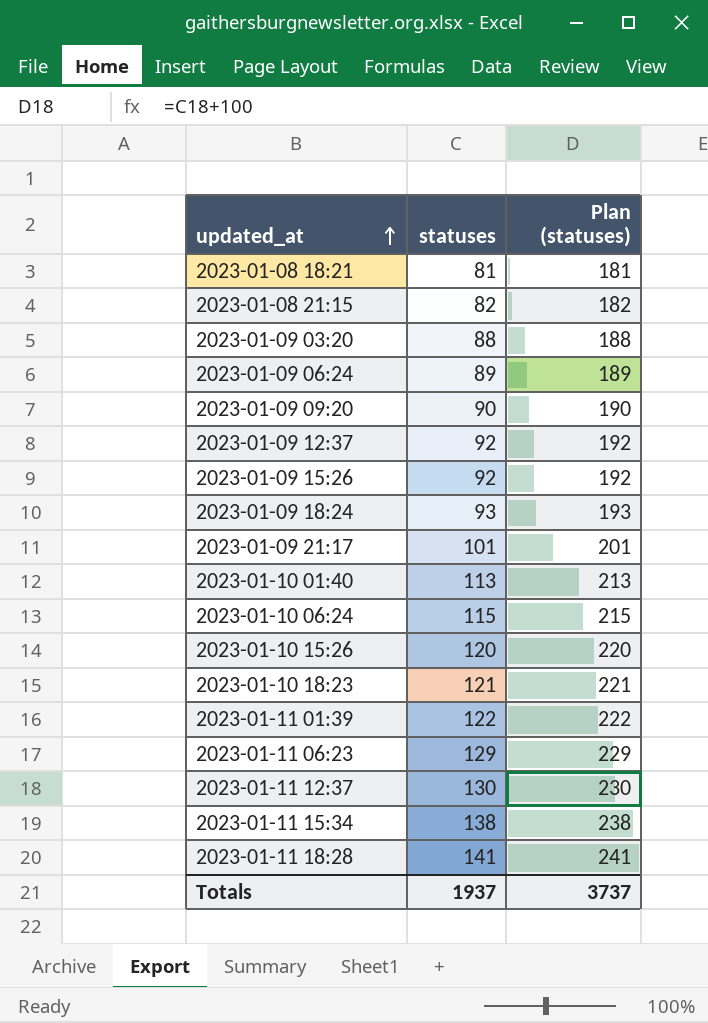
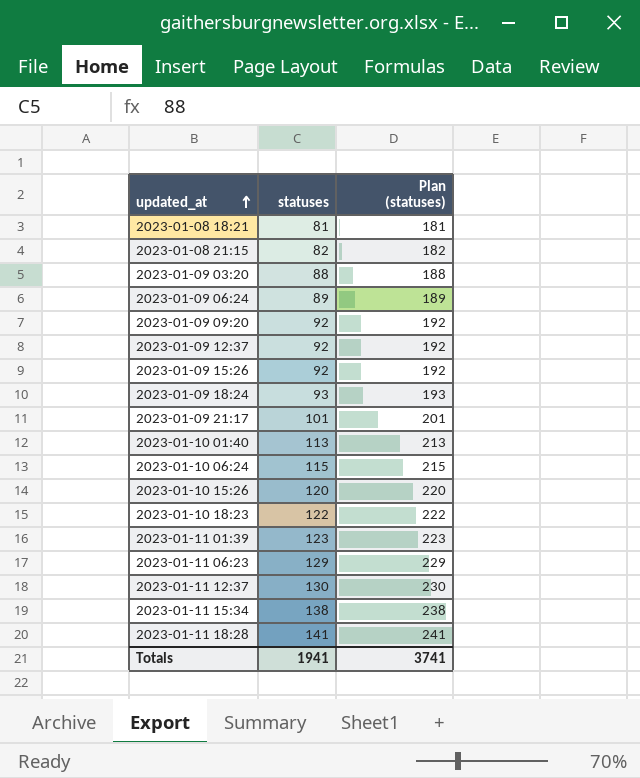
2023-01-09 09:20 | statuses: 90 -> 92
2023-01-09 09:20 | Plan (statuses): 190 -> 192
2023-01-10 18:23 | statuses: 121 -> 122
2023-01-10 18:23 | Plan (statuses): 221 -> 222
2023-01-11 01:39 | statuses: 122 -> 123
2023-01-11 01:39 | Plan (statuses): 222 -> 223
Totals | statuses: 1937 -> 1941
Totals | Plan (statuses): 3737 -> 3741

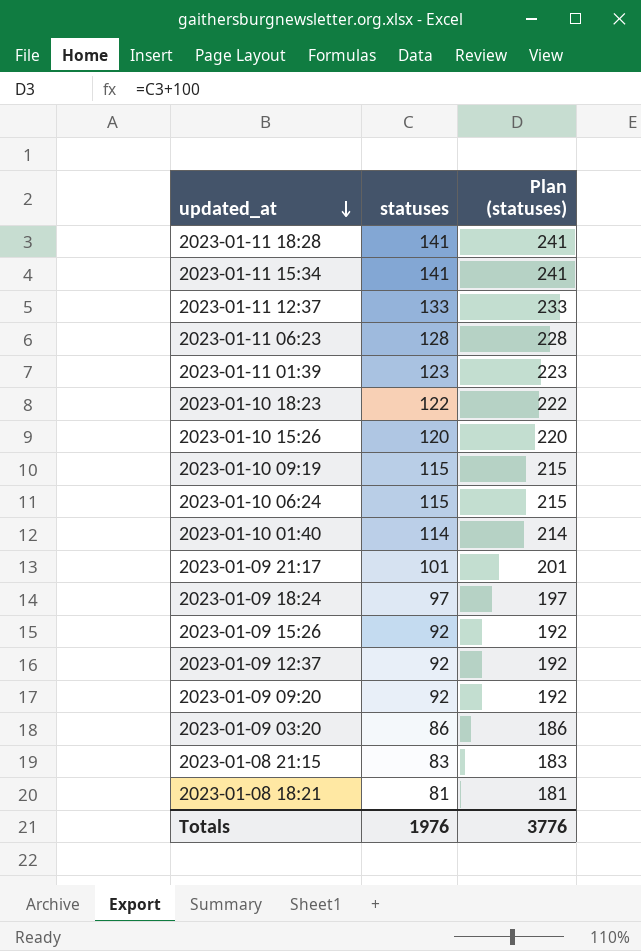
row order: updated_at ascending -> updated_at descending
row 2023-01-09 06:24: 89 | 189 -> none
2023-01-11 15:34 | statuses: 138 -> 141
2023-01-11 15:34 | Plan (statuses): 238 -> 241
2023-01-11 12:37 | statuses: 130 -> 133
2023-01-11 12:37 | Plan (statuses): 230 -> 233
2023-01-11 06:23 | statuses: 129 -> 128
2023-01-11 06:23 | Plan (statuses): 229 -> 228
row 2023-01-10 09:19: none -> 115 | 215
2023-01-10 01:40 | statuses: 113 -> 114
2023-01-10 01:40 | Plan (statuses): 213 -> 214
2023-01-09 18:24 | statuses: 93 -> 97
2023-01-09 18:24 | Plan (statuses): 193 -> 197
2023-01-09 03:20 | statuses: 88 -> 86
2023-01-09 03:20 | Plan (statuses): 188 -> 186
2023-01-08 21:15 | statuses: 82 -> 83
2023-01-08 21:15 | Plan (statuses): 182 -> 183
Totals | statuses: 1941 -> 1976
Totals | Plan (statuses): 3741 -> 3776

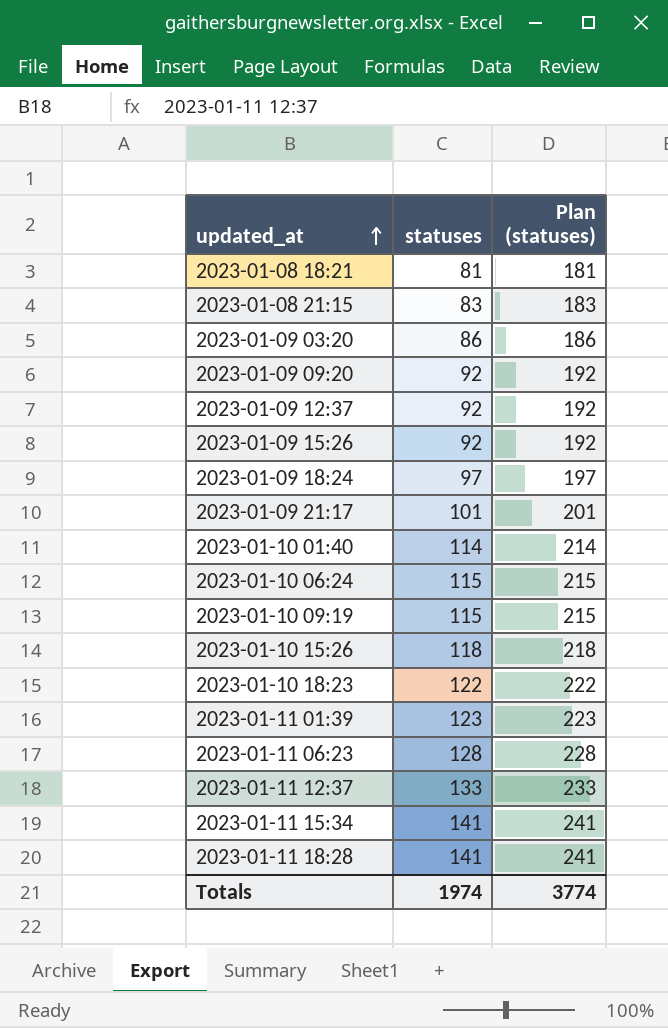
row order: updated_at descending -> updated_at ascending
2023-01-10 15:26 | statuses: 120 -> 118
2023-01-10 15:26 | Plan (statuses): 220 -> 218
Totals | statuses: 1976 -> 1974
Totals | Plan (statuses): 3776 -> 3774

